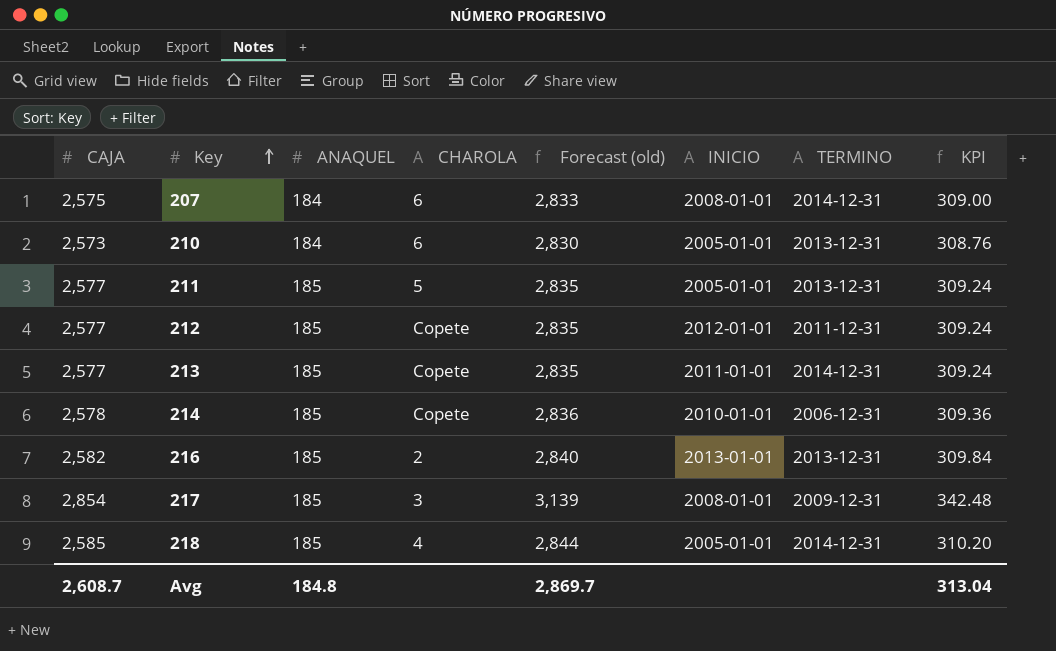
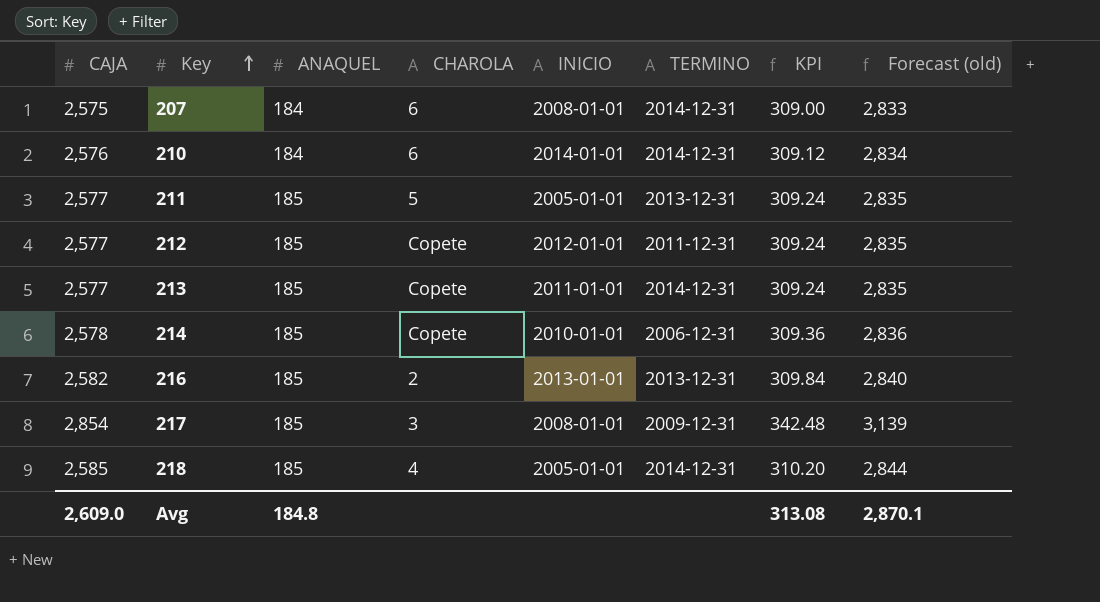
column Forecast (old) | position: 5 -> 8
210 | CAJA: 2,573 -> 2,576
210 | INICIO: 2005-01-01 -> 2014-01-01
210 | TERMINO: 2013-12-31 -> 2014-12-31
210 | KPI: 308.76 -> 309.12
210 | Forecast (old): 2,830 -> 2,834
Avg | CAJA: 2,608.7 -> 2,609.0
Avg | KPI: 313.04 -> 313.08
Avg | Forecast (old): 2,869.7 -> 2,870.1

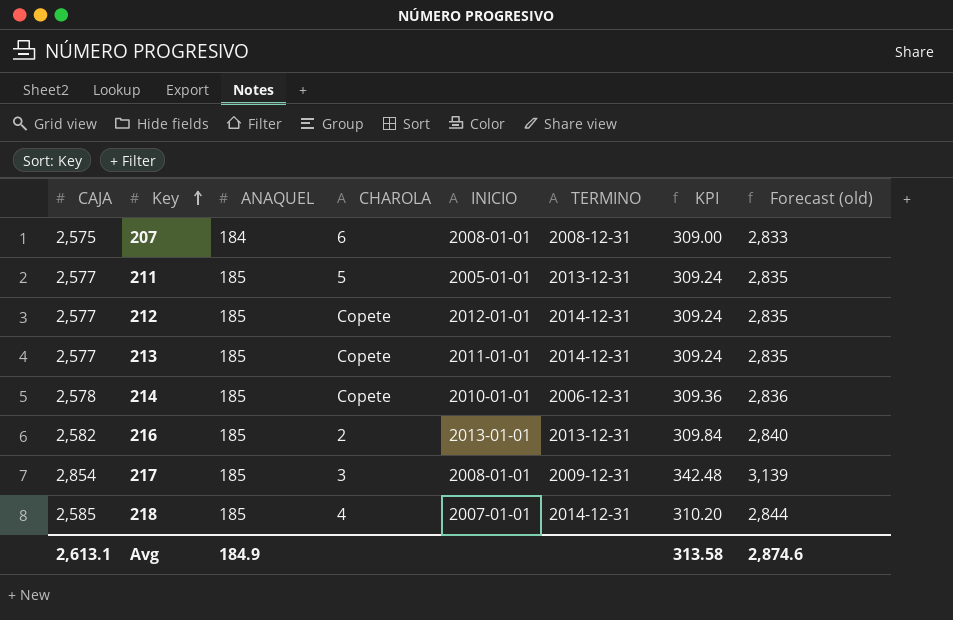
row 210: 2,576 | 184 | 6 | 2014-01-01 | 2014-12-31 | 309.12 | 2,834 -> none
207 | TERMINO: 2014-12-31 -> 2008-12-31
212 | TERMINO: 2011-12-31 -> 2014-12-31
218 | INICIO: 2005-01-01 -> 2007-01-01
Avg | CAJA: 2,609.0 -> 2,613.1
Avg | ANAQUEL: 184.8 -> 184.9
Avg | KPI: 313.08 -> 313.58
Avg | Forecast (old): 2,870.1 -> 2,874.6

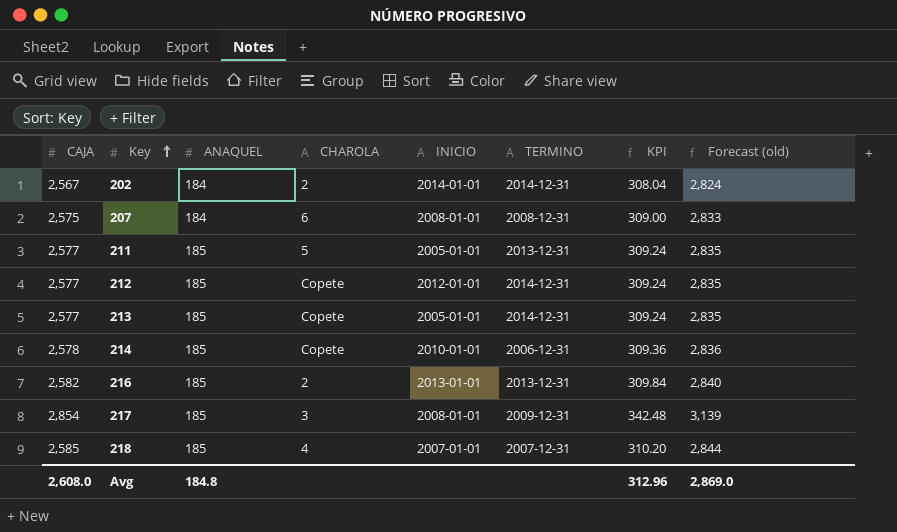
row 202: none -> 2,567 | 184 | 2 | 2014-01-01 | 2014-12-31 | 308.04 | 2,824
213 | INICIO: 2011-01-01 -> 2005-01-01
218 | TERMINO: 2014-12-31 -> 2007-12-31
Avg | CAJA: 2,613.1 -> 2,608.0
Avg | ANAQUEL: 184.9 -> 184.8
Avg | KPI: 313.58 -> 312.96
Avg | Forecast (old): 2,874.6 -> 2,869.0

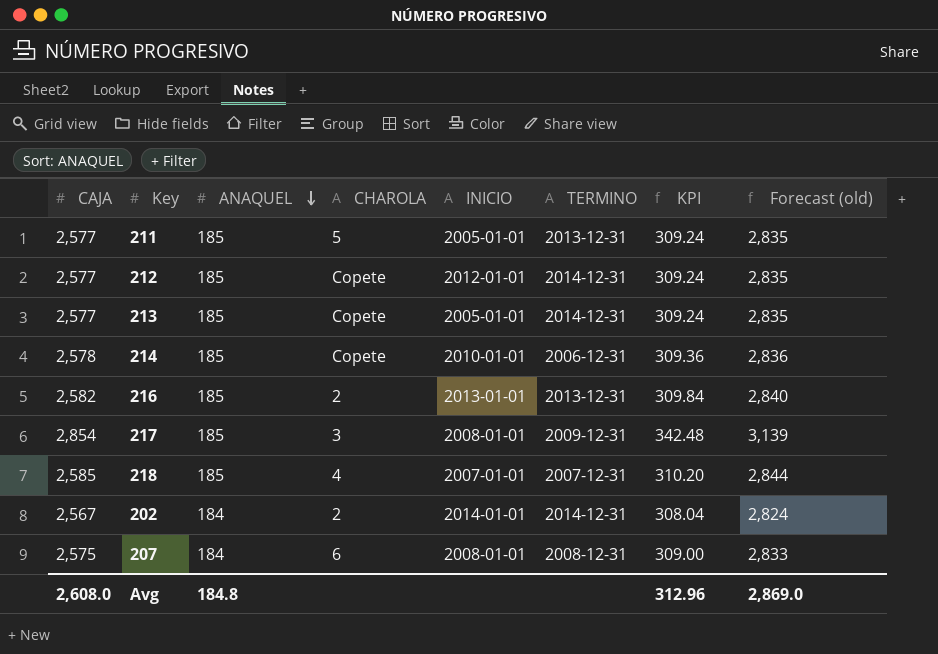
row order: Key ascending -> ANAQUEL descending

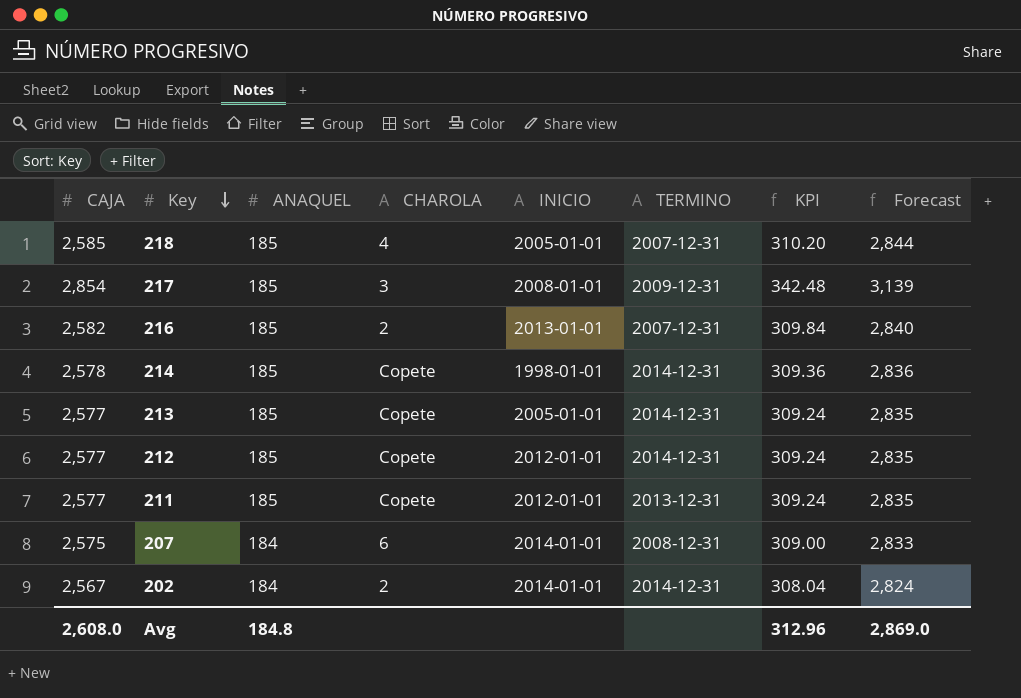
row order: ANAQUEL descending -> Key descending
column name: Forecast (old) -> Forecast
218 | INICIO: 2007-01-01 -> 2005-01-01
216 | TERMINO: 2013-12-31 -> 2007-12-31
214 | INICIO: 2010-01-01 -> 1998-01-01
214 | TERMINO: 2006-12-31 -> 2014-12-31
211 | CHAROLA: 5 -> Copete
211 | INICIO: 2005-01-01 -> 2012-01-01
207 | INICIO: 2008-01-01 -> 2014-01-01

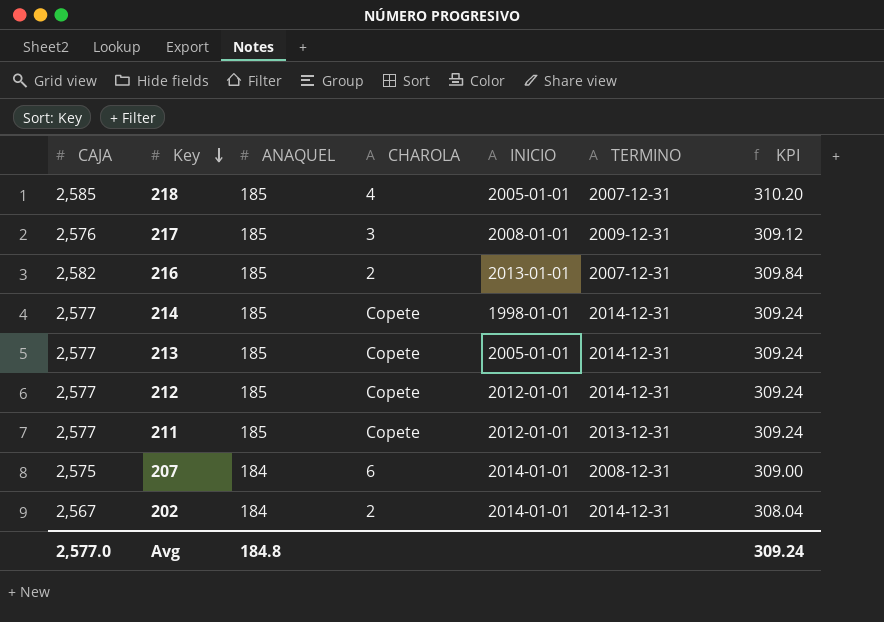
column Forecast | formula: [CAJA] * 1.1 -> none
217 | CAJA: 2,854 -> 2,576
217 | KPI: 342.48 -> 309.12
214 | CAJA: 2,578 -> 2,577
214 | KPI: 309.36 -> 309.24
Avg | CAJA: 2,608.0 -> 2,577.0
Avg | KPI: 312.96 -> 309.24

